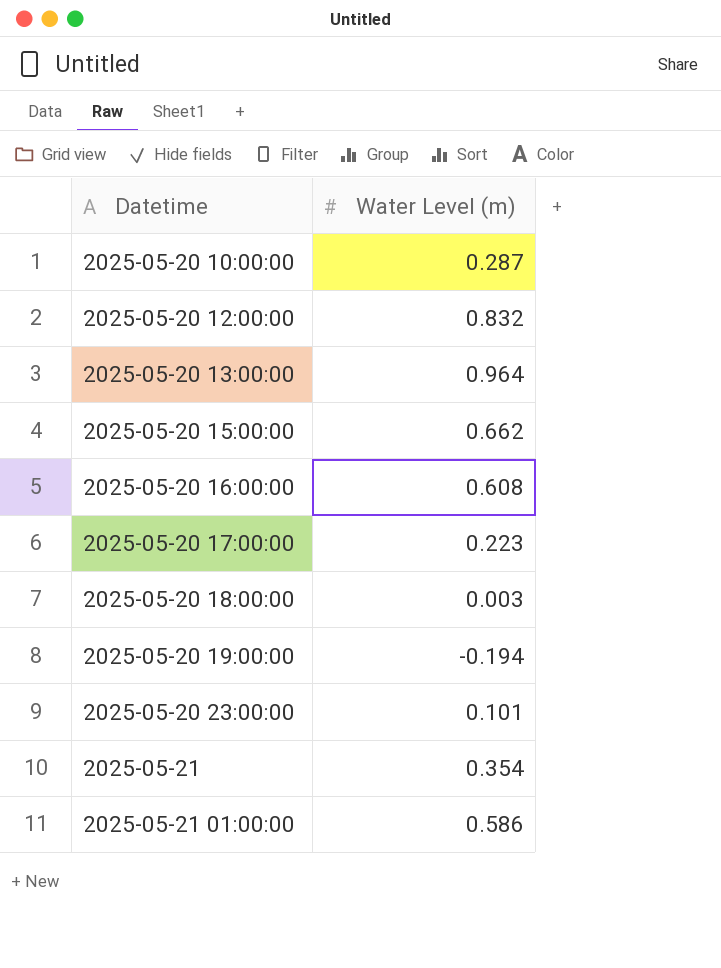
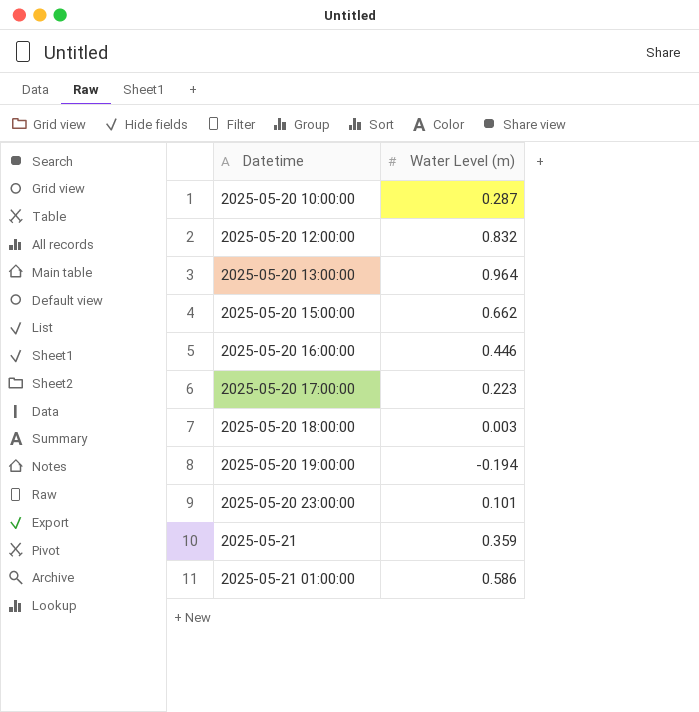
2025-05-20 16:00:00 | Water Level (m): 0.608 -> 0.446
2025-05-21 | Water Level (m): 0.354 -> 0.359

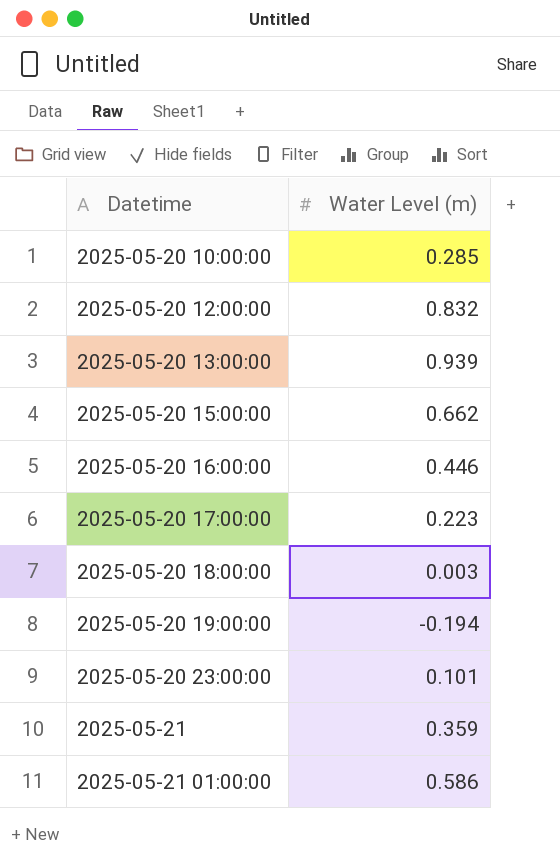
2025-05-20 10:00:00 | Water Level (m): 0.287 -> 0.285
2025-05-20 13:00:00 | Water Level (m): 0.964 -> 0.939

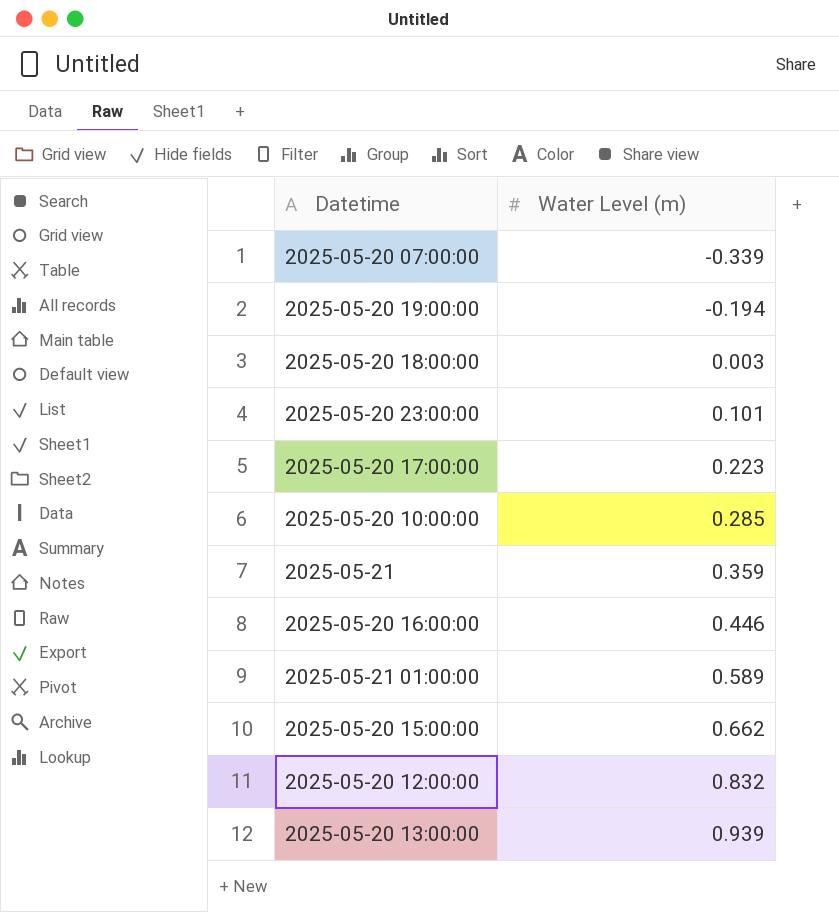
row order: Datetime ascending -> Water Level (m) ascending
row 2025-05-20 07:00:00: none -> -0.339
2025-05-21 01:00:00 | Water Level (m): 0.586 -> 0.589

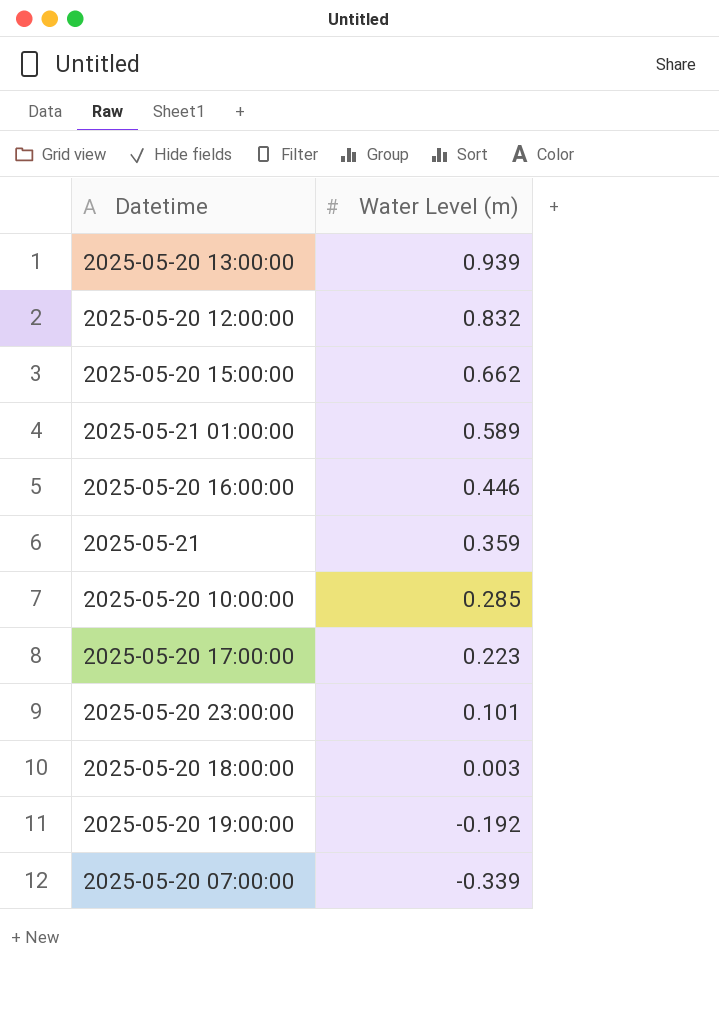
row order: Water Level (m) ascending -> Water Level (m) descending
2025-05-20 19:00:00 | Water Level (m): -0.194 -> -0.192

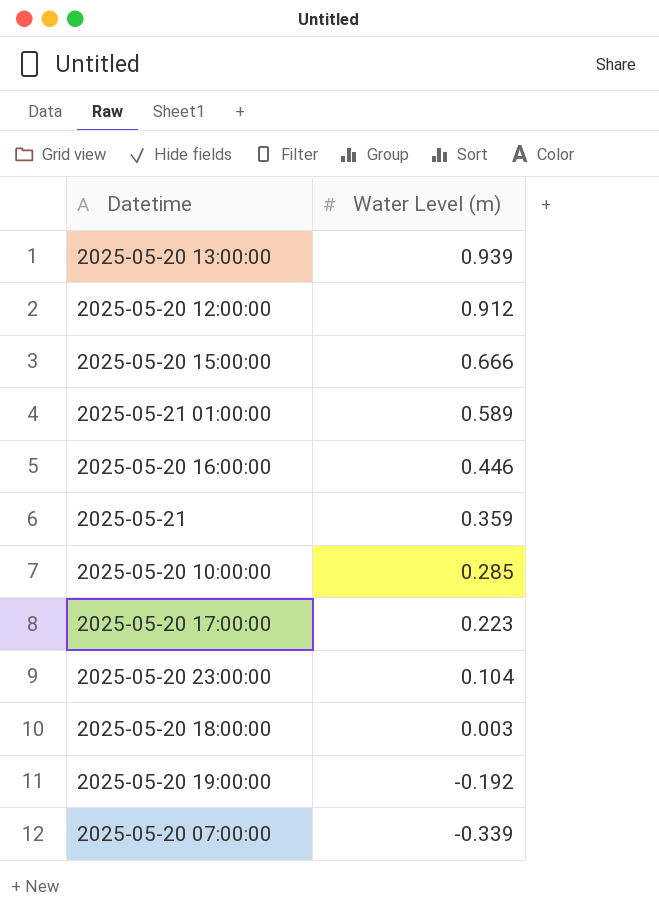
2025-05-20 12:00:00 | Water Level (m): 0.832 -> 0.912
2025-05-20 15:00:00 | Water Level (m): 0.662 -> 0.666
2025-05-20 23:00:00 | Water Level (m): 0.101 -> 0.104

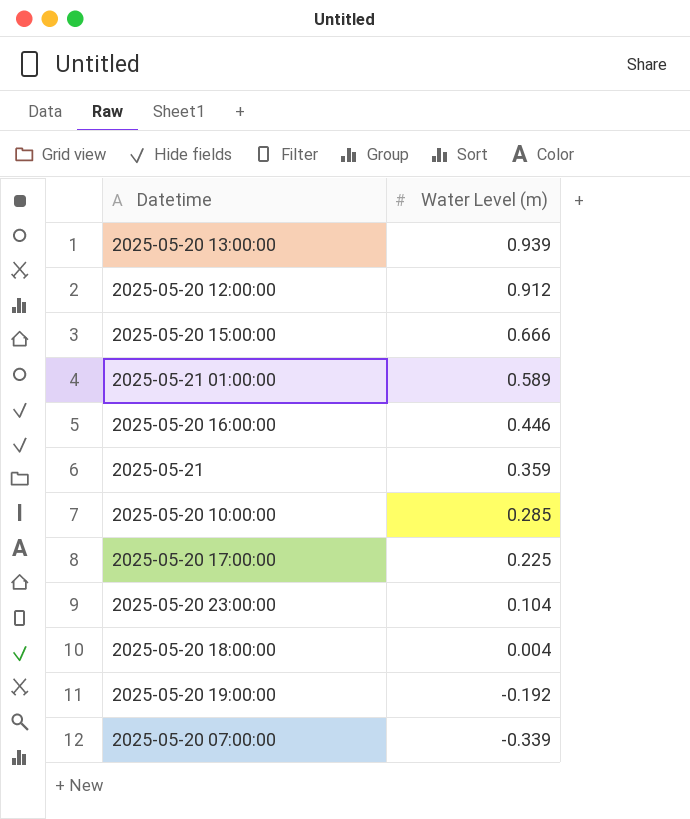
2025-05-20 17:00:00 | Water Level (m): 0.223 -> 0.225
2025-05-20 18:00:00 | Water Level (m): 0.003 -> 0.004

